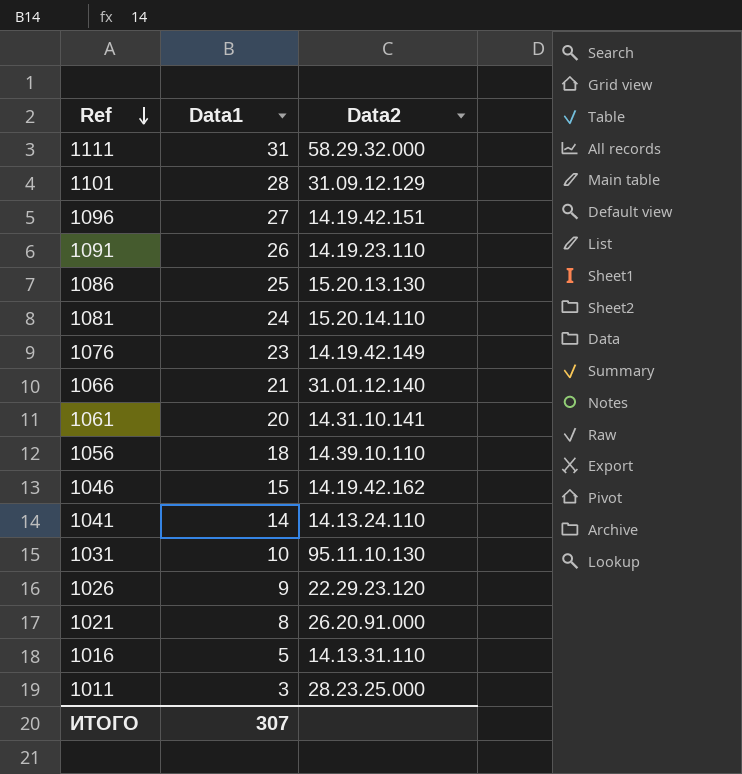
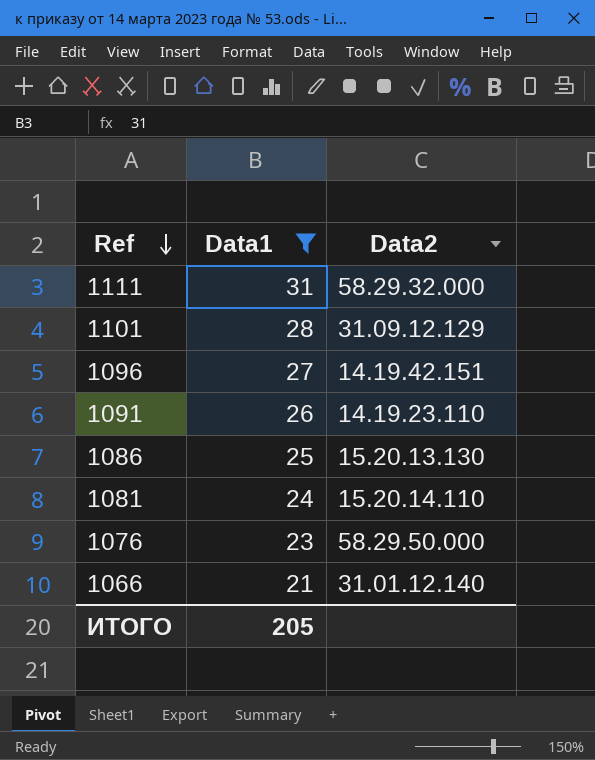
filter: none -> Data1 >= 21
1076 | Data2: 14.19.42.149 -> 58.29.50.000
ИТОГО | Data1: 307 -> 205

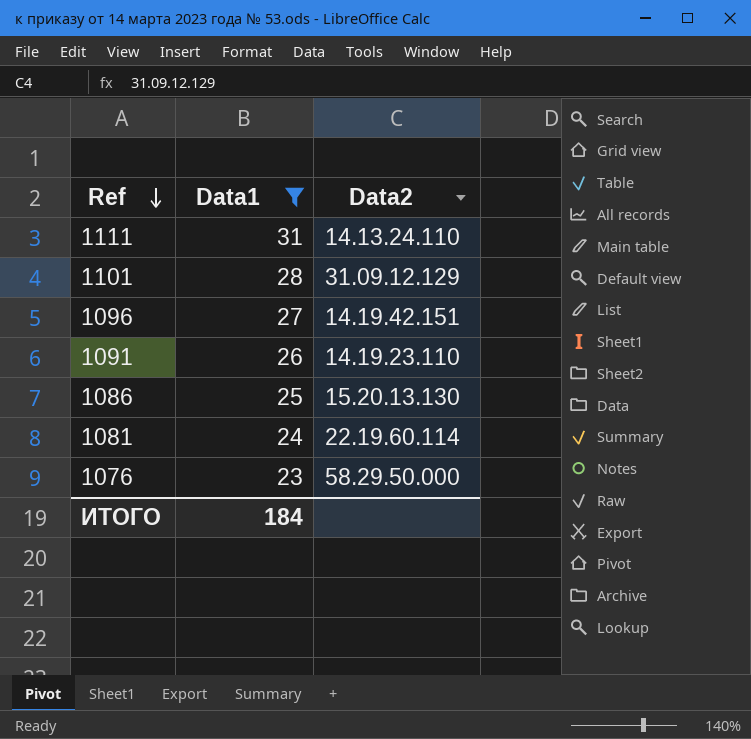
row 1066: 21 | 31.01.12.140 -> none
1111 | Data2: 58.29.32.000 -> 14.13.24.110
1081 | Data2: 15.20.14.110 -> 22.19.60.114
ИТОГО | Data1: 205 -> 184

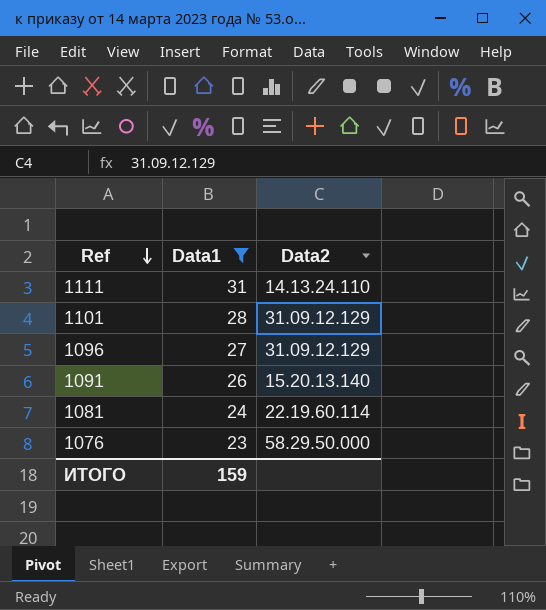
row 1086: 25 | 15.20.13.130 -> none
1096 | Data2: 14.19.42.151 -> 31.09.12.129
1091 | Data2: 14.19.23.110 -> 15.20.13.140
ИТОГО | Data1: 184 -> 159

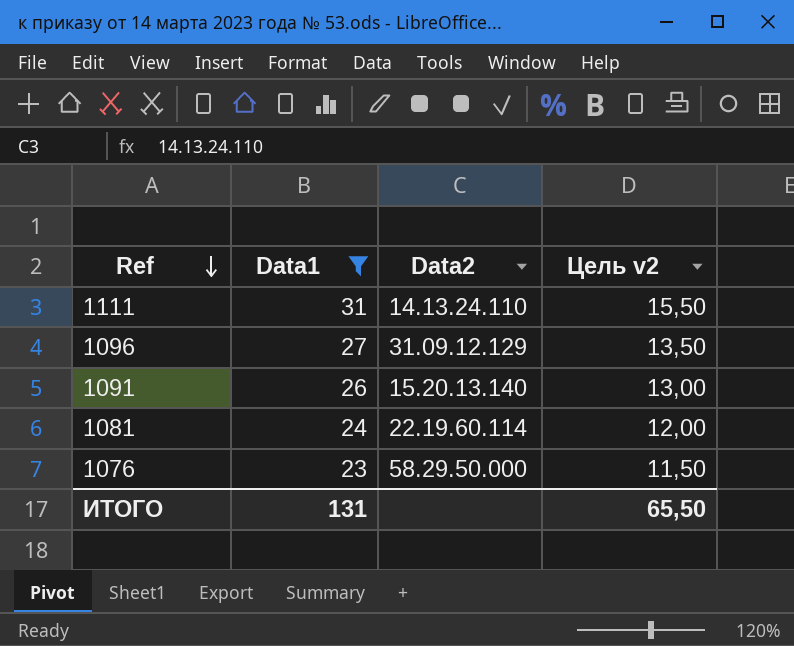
column Цель v2 | formula: none -> [Data1] * 0,5
row 1101: 28 | 31.09.12.129 -> none
ИТОГО | Data1: 159 -> 131

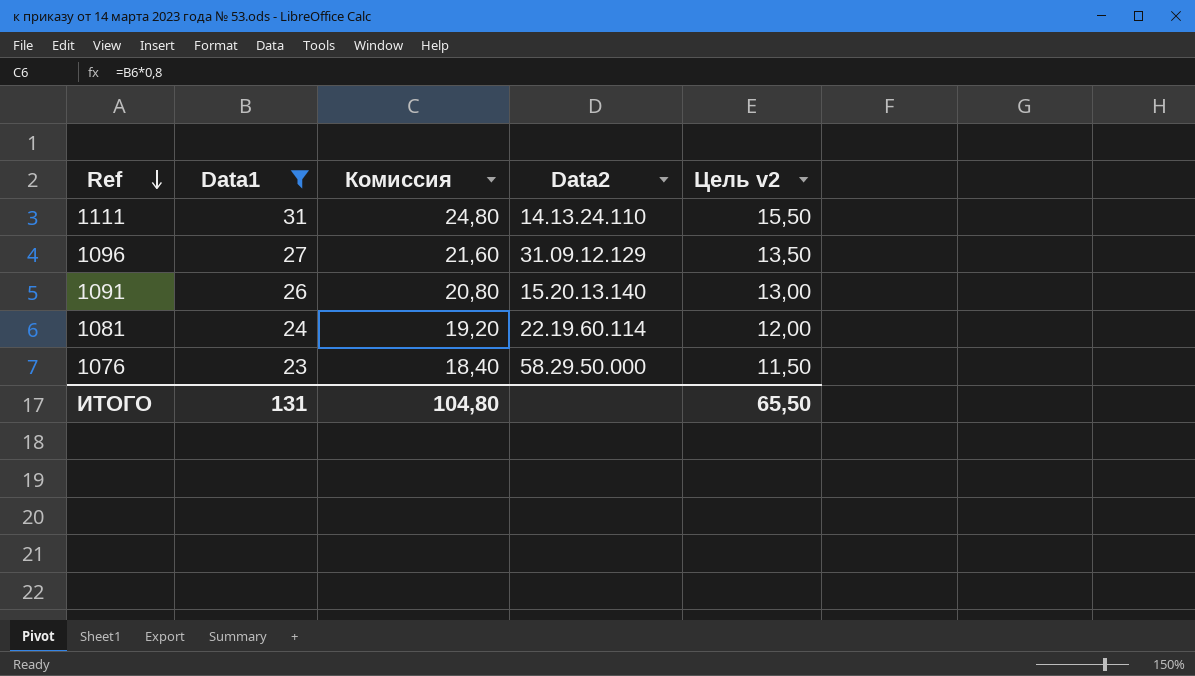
column Комиссия | formula: none -> [Data1] * 0,8

